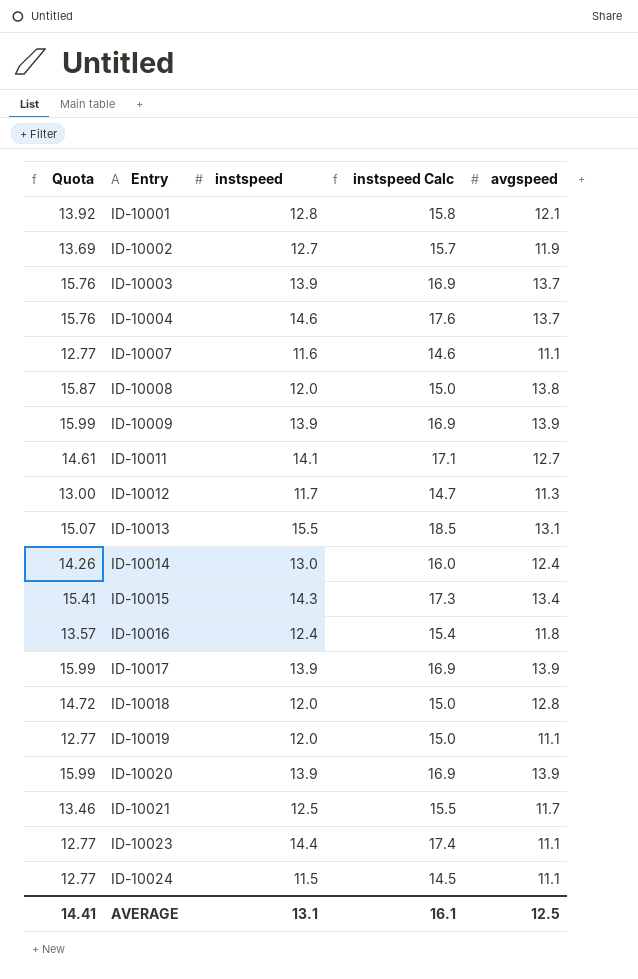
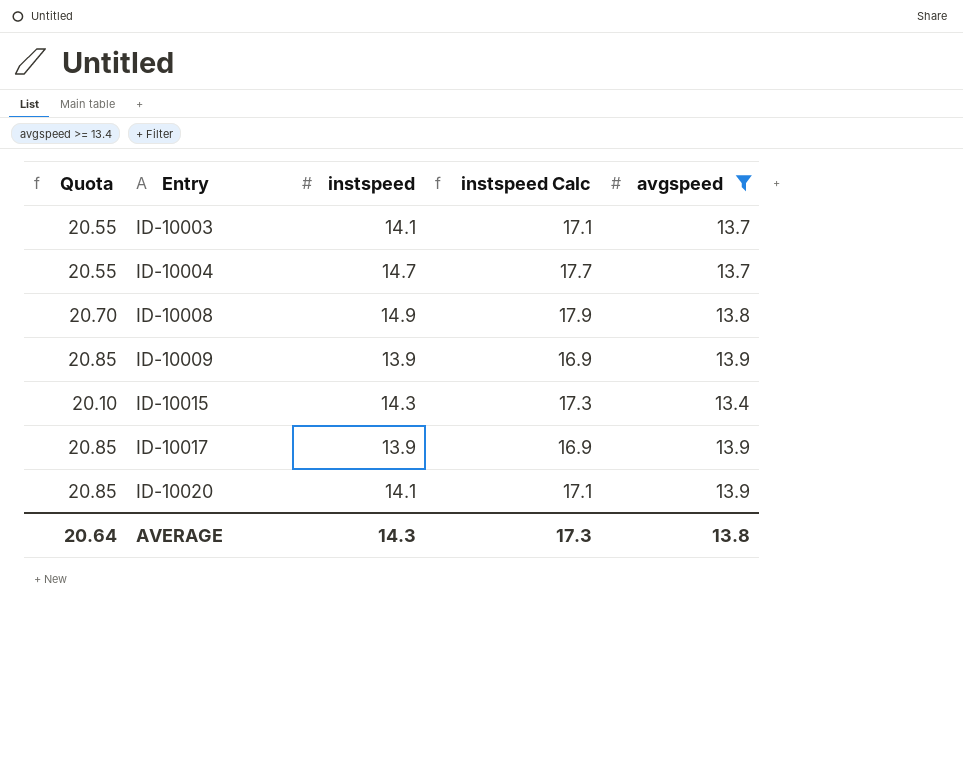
filter: none -> avgspeed >= 13.4
column Quota | formula: [avgspeed] * 1.15 -> [avgspeed] * 1.5
ID-10003 | instspeed: 13.9 -> 14.1
ID-10003 | instspeed Calc: 16.9 -> 17.1
ID-10004 | instspeed: 14.6 -> 14.7
ID-10004 | instspeed Calc: 17.6 -> 17.7
ID-10008 | instspeed: 12.0 -> 14.9
ID-10008 | instspeed Calc: 15.0 -> 17.9
ID-10020 | instspeed: 13.9 -> 14.1
ID-10020 | instspeed Calc: 16.9 -> 17.1
AVERAGE | Quota: 14.41 -> 20.64
AVERAGE | instspeed: 13.1 -> 14.3
AVERAGE | instspeed Calc: 16.1 -> 17.3
AVERAGE | avgspeed: 12.5 -> 13.8

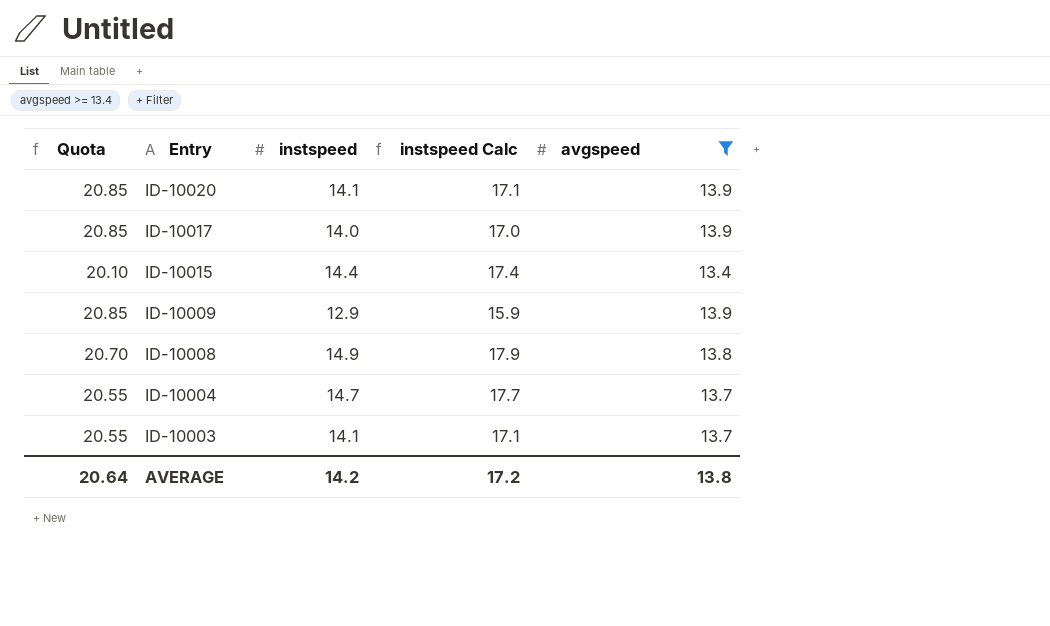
row order: Entry ascending -> Entry descending
ID-10017 | instspeed: 13.9 -> 14.0
ID-10017 | instspeed Calc: 16.9 -> 17.0
ID-10015 | instspeed: 14.3 -> 14.4
ID-10015 | instspeed Calc: 17.3 -> 17.4
ID-10009 | instspeed: 13.9 -> 12.9
ID-10009 | instspeed Calc: 16.9 -> 15.9
AVERAGE | instspeed: 14.3 -> 14.2
AVERAGE | instspeed Calc: 17.3 -> 17.2

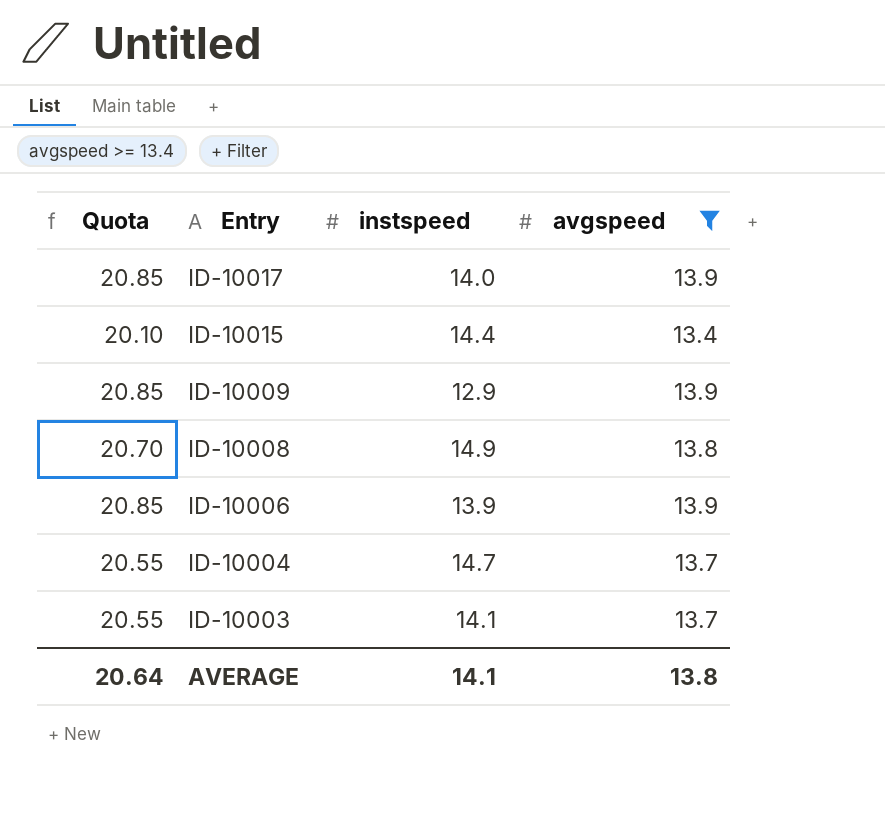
column instspeed Calc | formula: [instspeed] + 3 -> none
row ID-10020: 20.85 | 14.1 | 17.1 | 13.9 -> none
row ID-10006: none -> 20.85 | 13.9 | 13.9
AVERAGE | instspeed: 14.2 -> 14.1

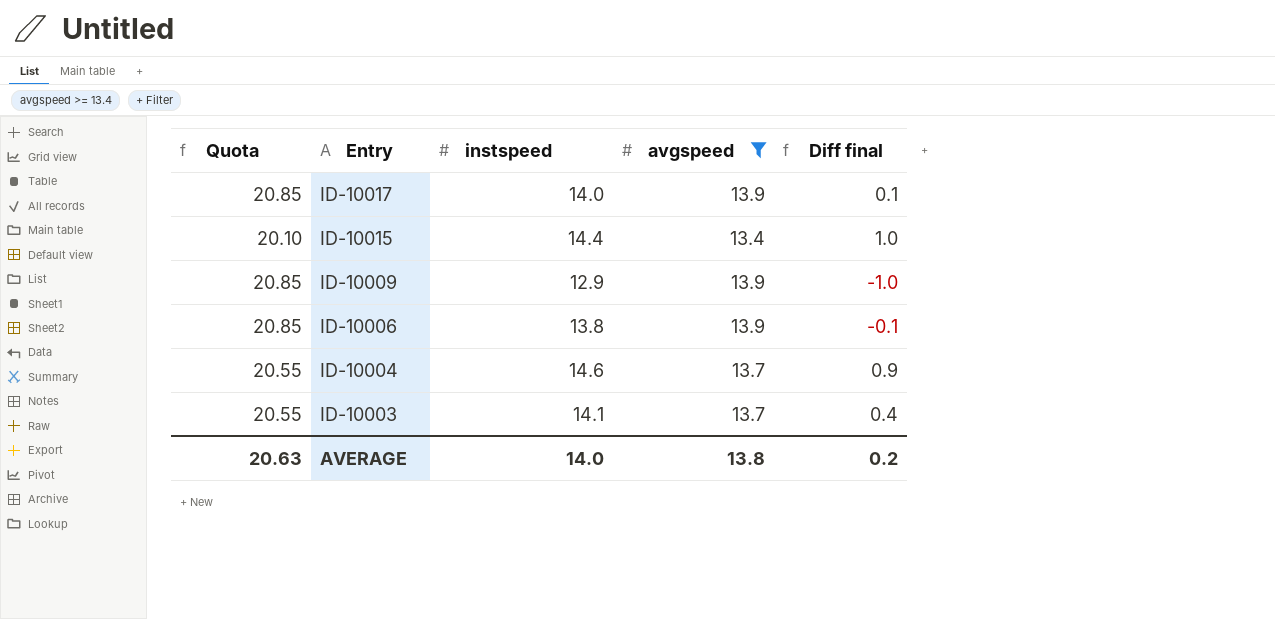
column Diff final | formula: none -> [instspeed] - [avgspeed]
row ID-10008: 20.70 | 14.9 | 13.8 -> none
ID-10006 | instspeed: 13.9 -> 13.8
ID-10004 | instspeed: 14.7 -> 14.6
AVERAGE | Quota: 20.64 -> 20.63
AVERAGE | instspeed: 14.1 -> 14.0

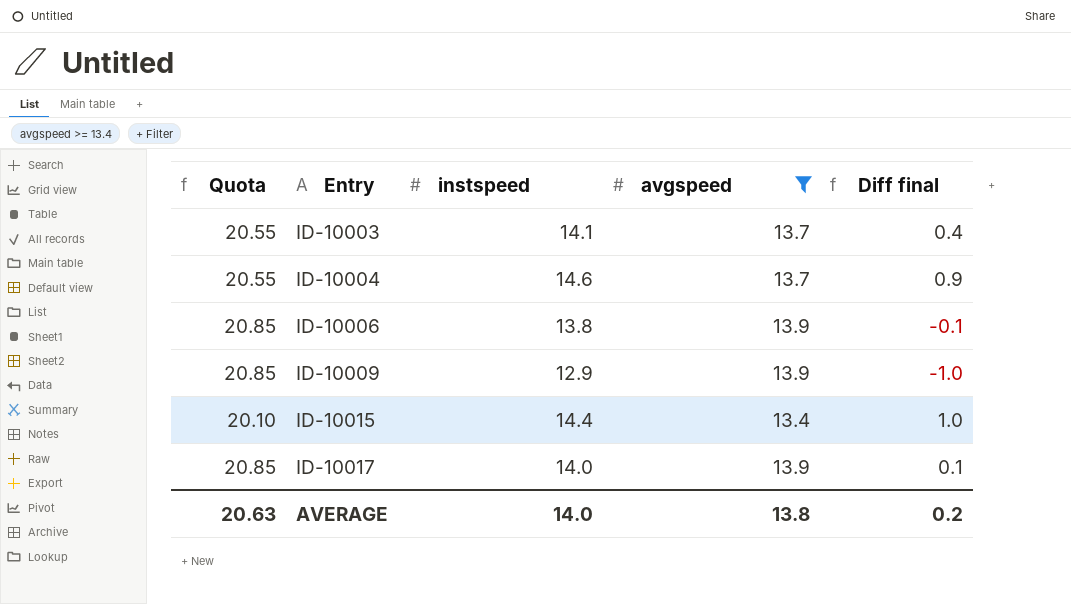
row order: Entry descending -> Entry ascending

